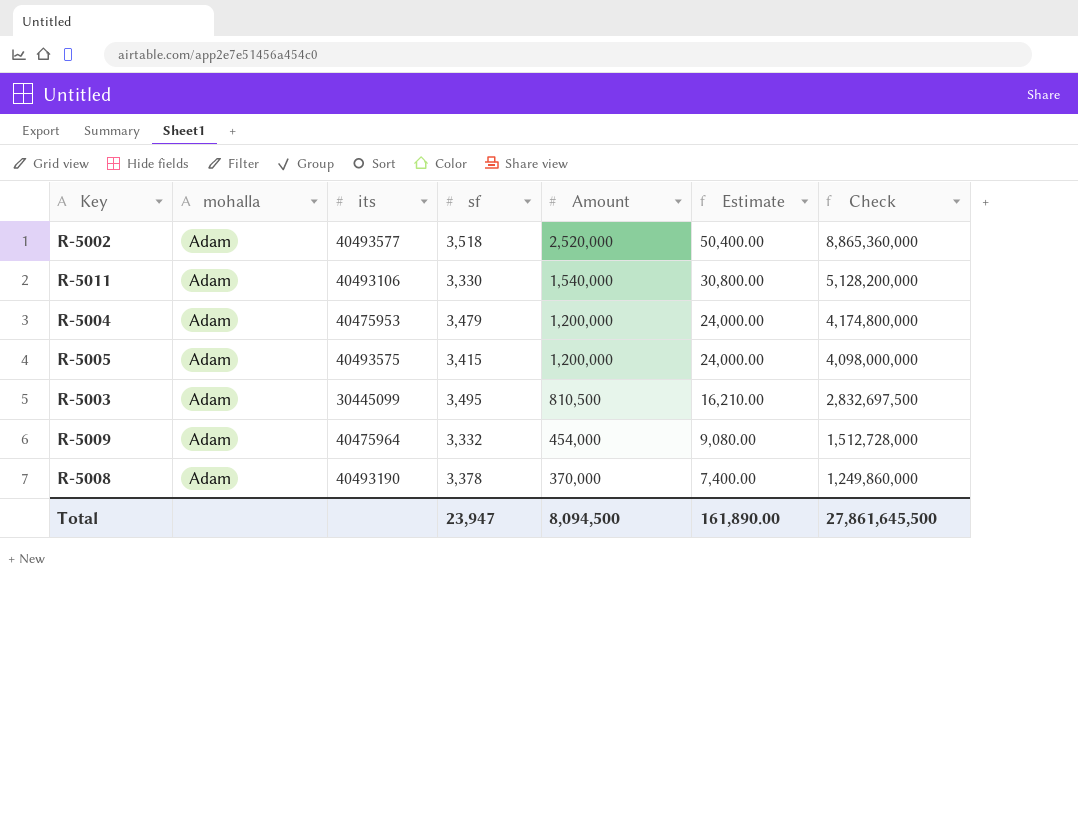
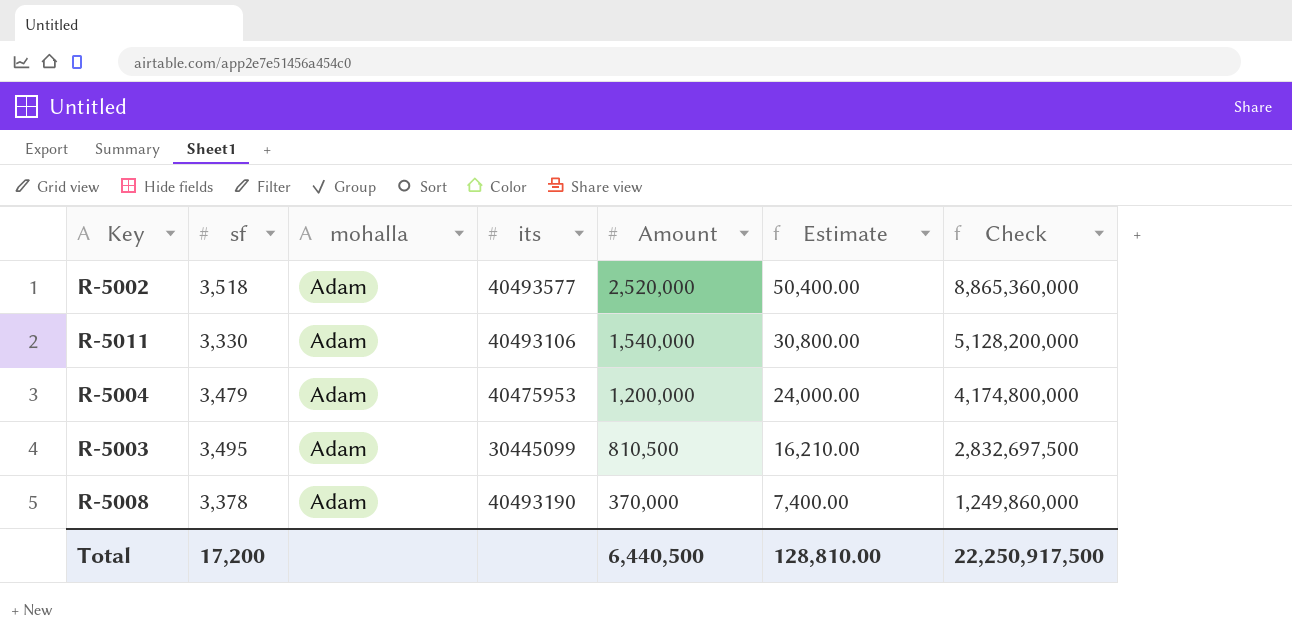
column sf | position: 4 -> 2
row R-5005: Adam | 40493575 | 3,415 | 1,200,000 | 24,000.00 | 4,098,000,000 -> none
row R-5009: Adam | 40475964 | 3,332 | 454,000 | 9,080.00 | 1,512,728,000 -> none
Total | sf: 23,947 -> 17,200
Total | Amount: 8,094,500 -> 6,440,500
Total | Estimate: 161,890.00 -> 128,810.00
Total | Check: 27,861,645,500 -> 22,250,917,500

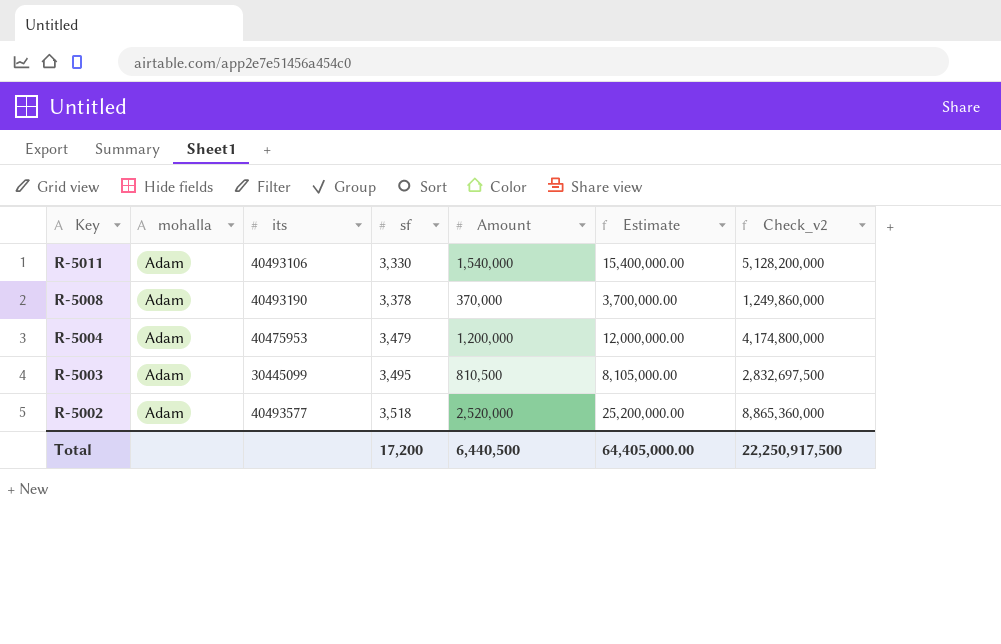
row order: Amount descending -> Key descending
column sf | position: 2 -> 4
column Estimate | formula: [Amount] * 0.02 -> [Amount] * 10
column name: Check -> Check_v2
Total | Estimate: 128,810.00 -> 64,405,000.00

